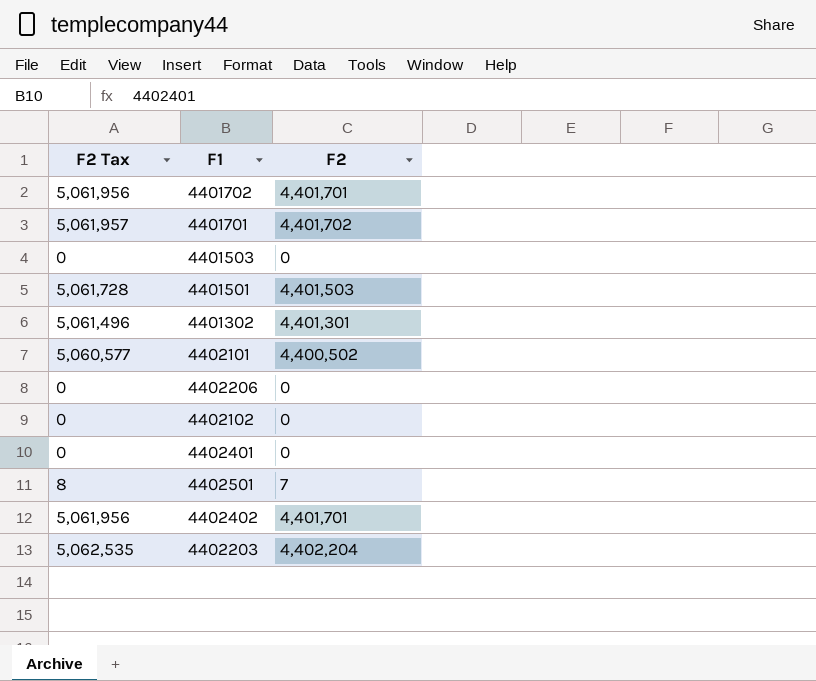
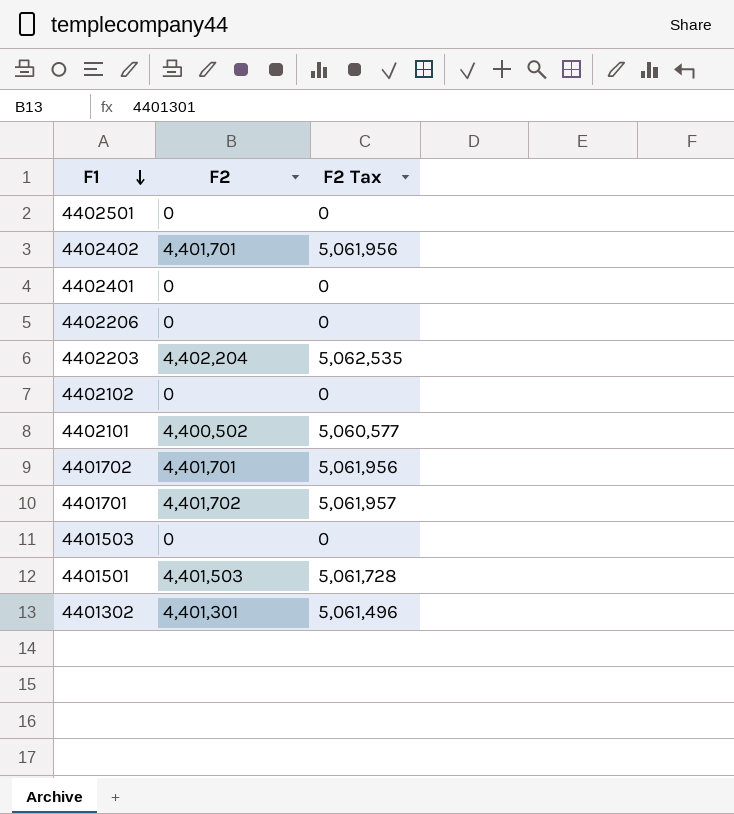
row order: none -> F1 descending
column F2 Tax | position: 1 -> 3
4402501 | F2: 7 -> 0
4402501 | F2 Tax: 8 -> 0

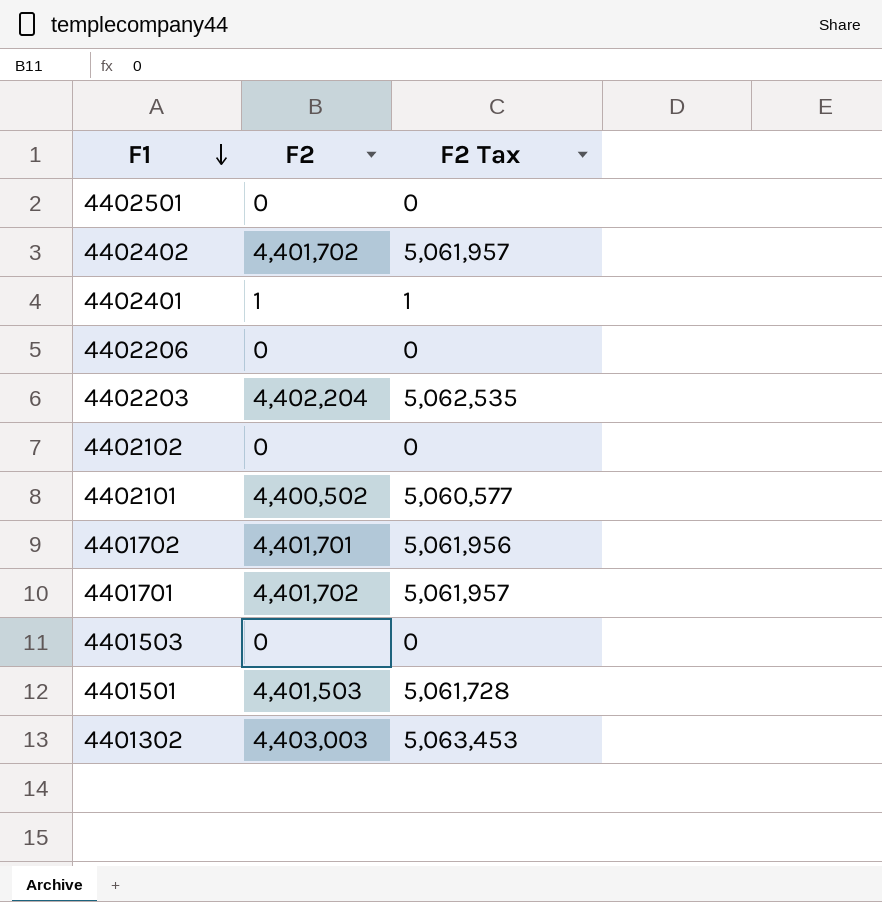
4402402 | F2: 4,401,701 -> 4,401,702
4402402 | F2 Tax: 5,061,956 -> 5,061,957
4402401 | F2: 0 -> 1
4402401 | F2 Tax: 0 -> 1
4401302 | F2: 4,401,301 -> 4,403,003
4401302 | F2 Tax: 5,061,496 -> 5,063,453

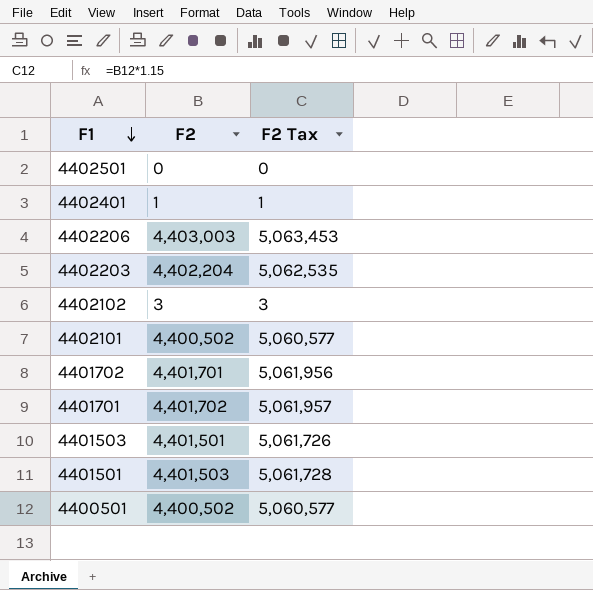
row 4402402: 4,401,702 | 5,061,957 -> none
row 4401302: 4,403,003 | 5,063,453 -> none
4402206 | F2: 0 -> 4,403,003
4402206 | F2 Tax: 0 -> 5,063,453
4402102 | F2: 0 -> 3
4402102 | F2 Tax: 0 -> 3
4401503 | F2: 0 -> 4,401,501
4401503 | F2 Tax: 0 -> 5,061,726
row 4400501: none -> 4,400,502 | 5,060,577

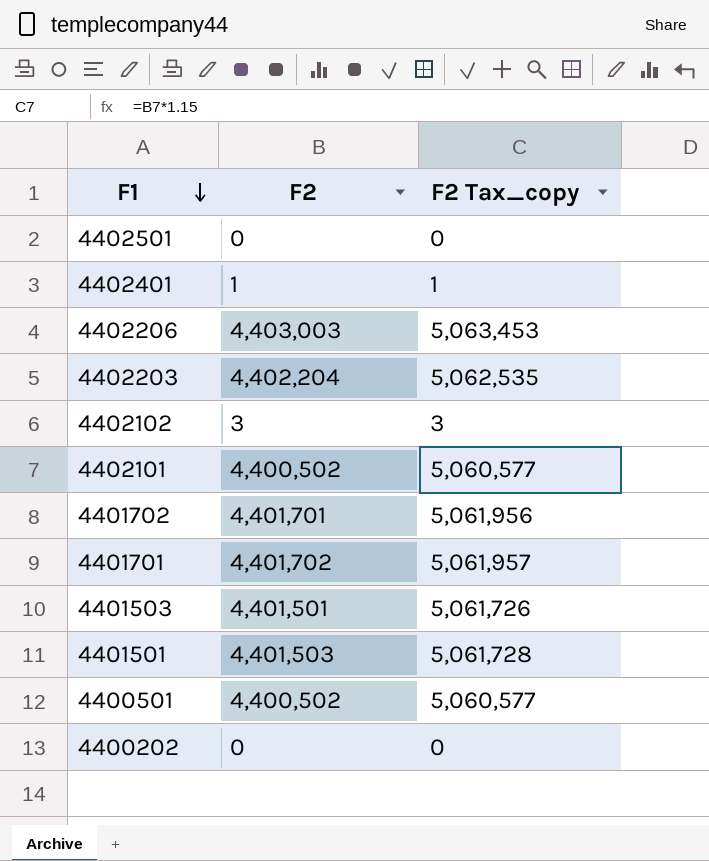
column name: F2 Tax -> F2 Tax_copy
row 4400202: none -> 0 | 0

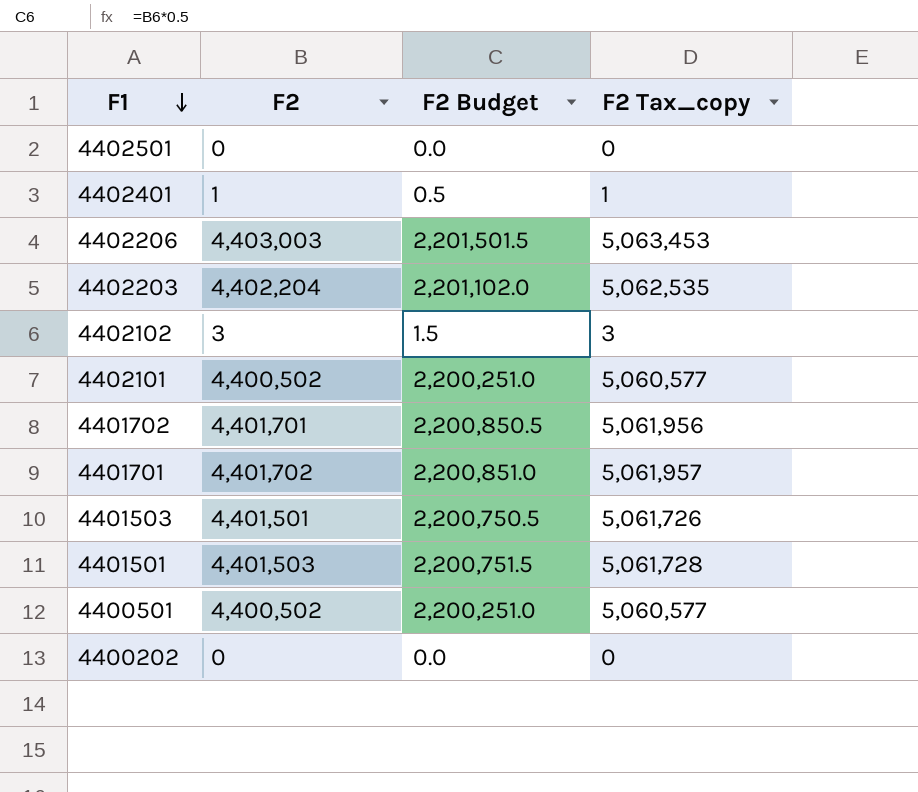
column F2 Budget | formula: none -> [F2] * 0.5

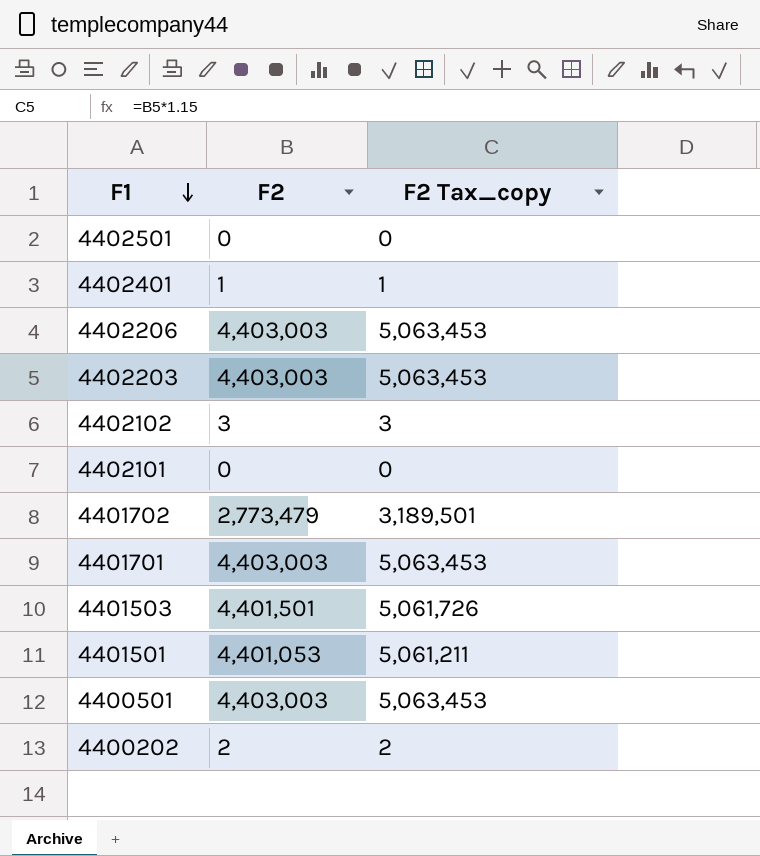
column F2 Budget | formula: [F2] * 0.5 -> none
4402203 | F2: 4,402,204 -> 4,403,003
4402203 | F2 Tax_copy: 5,062,535 -> 5,063,453
4402101 | F2: 4,400,502 -> 0
4402101 | F2 Tax_copy: 5,060,577 -> 0
4401702 | F2: 4,401,701 -> 2,773,479
4401702 | F2 Tax_copy: 5,061,956 -> 3,189,501
4401701 | F2: 4,401,702 -> 4,403,003
4401701 | F2 Tax_copy: 5,061,957 -> 5,063,453
4401501 | F2: 4,401,503 -> 4,401,053
4401501 | F2 Tax_copy: 5,061,728 -> 5,061,211
4400501 | F2: 4,400,502 -> 4,403,003
4400501 | F2 Tax_copy: 5,060,577 -> 5,063,453
4400202 | F2: 0 -> 2
4400202 | F2 Tax_copy: 0 -> 2

